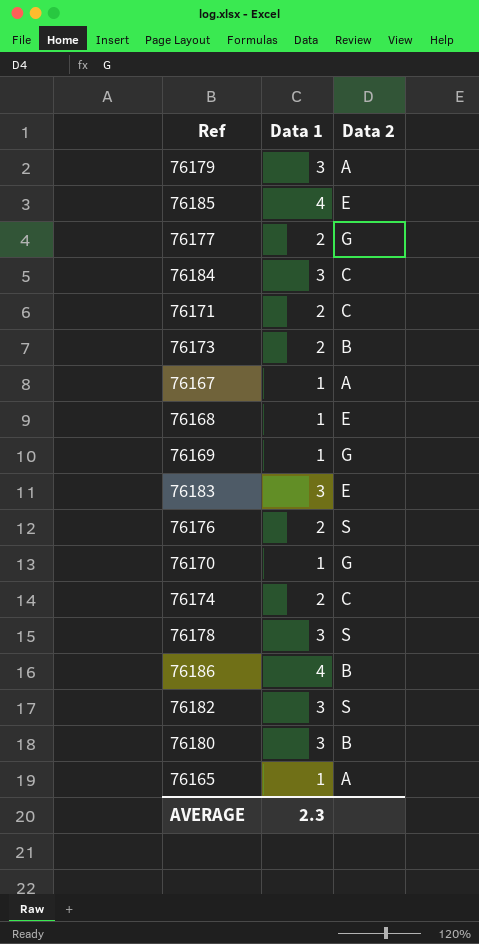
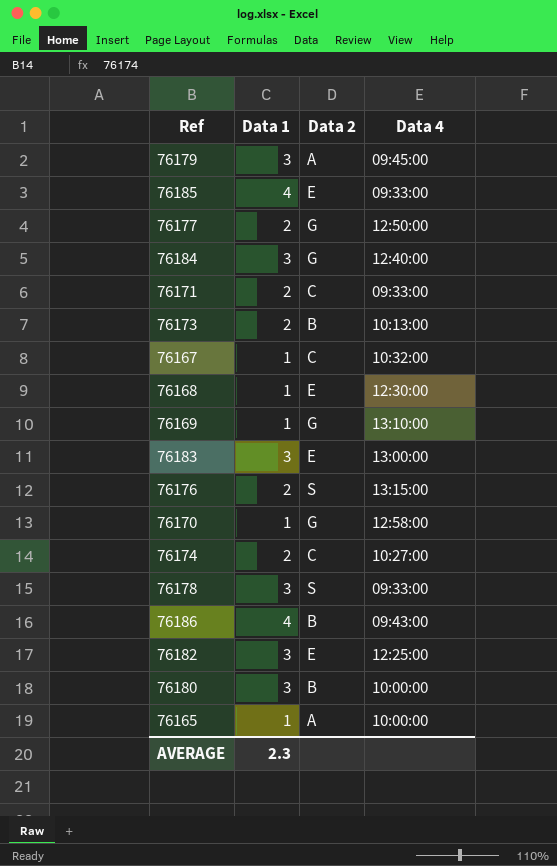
column Data 4 | position: none -> 4
76184 | Data 2: C -> G
76167 | Data 2: A -> C
76182 | Data 2: S -> E

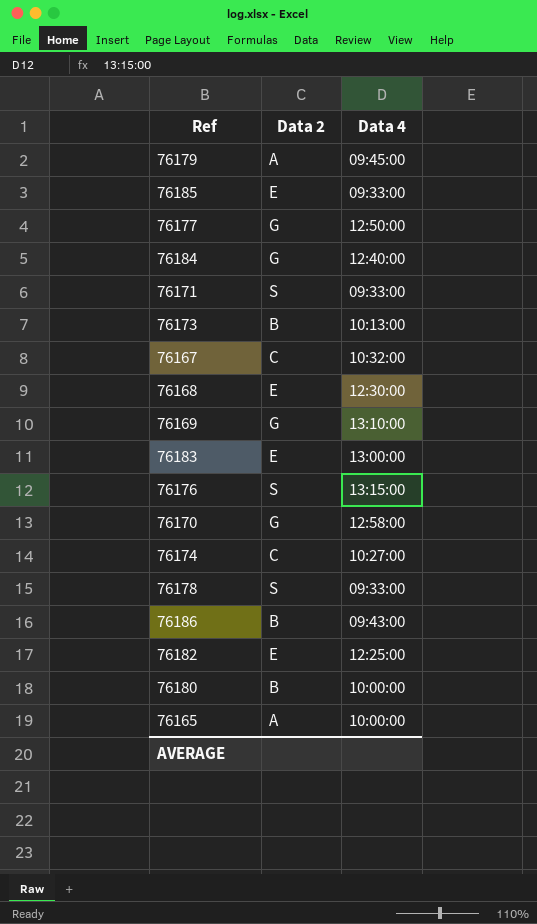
column Data 1 | position: 2 -> none
76171 | Data 2: C -> S

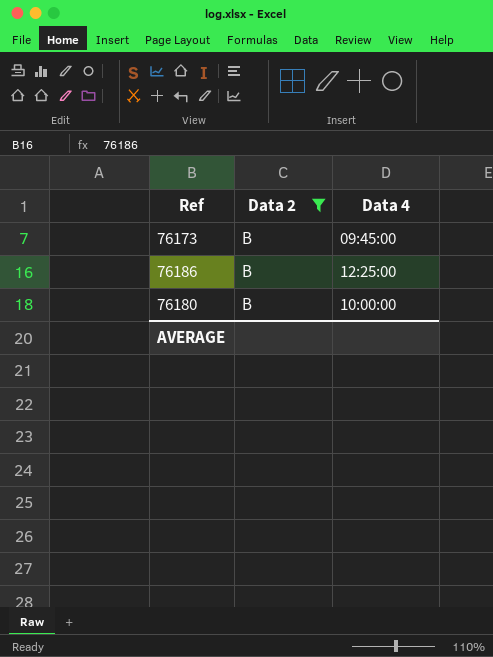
filter: none -> Data 2 = B
76173 | Data 4: 10:13:00 -> 09:45:00
76186 | Data 4: 09:43:00 -> 12:25:00

